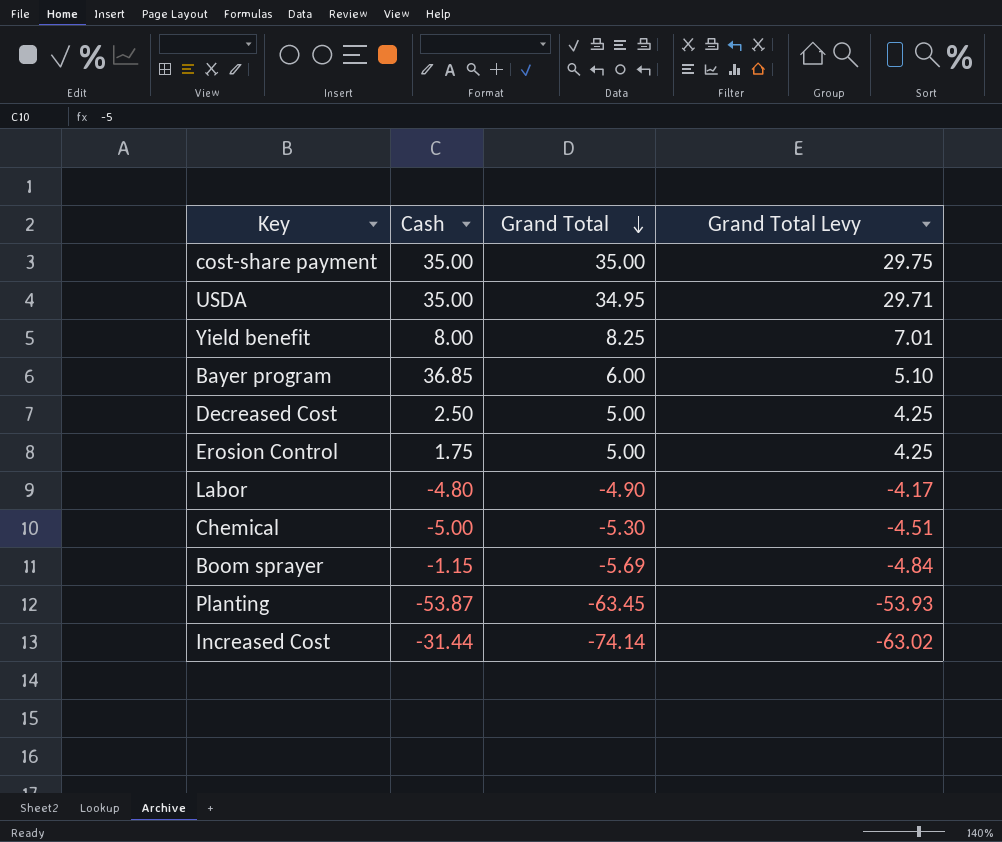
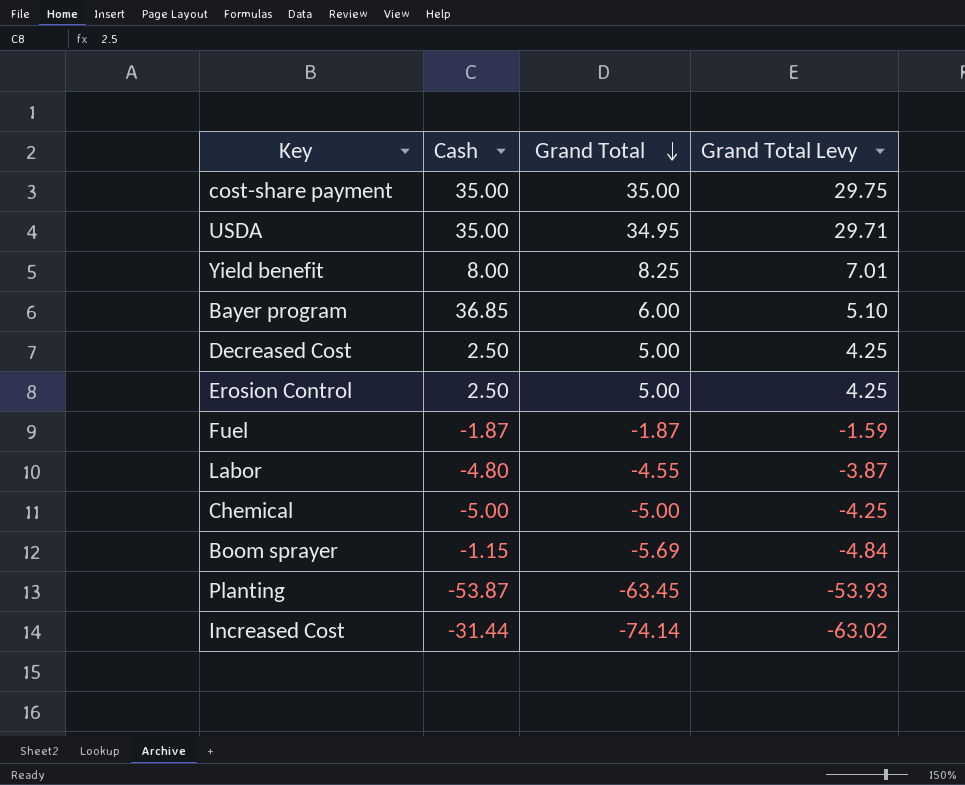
Erosion Control | Cash: 1.75 -> 2.50
row Fuel: none -> -1.87 | -1.87 | -1.59
Labor | Grand Total: -4.90 -> -4.55
Labor | Grand Total Levy: -4.17 -> -3.87
Chemical | Grand Total: -5.30 -> -5.00
Chemical | Grand Total Levy: -4.51 -> -4.25

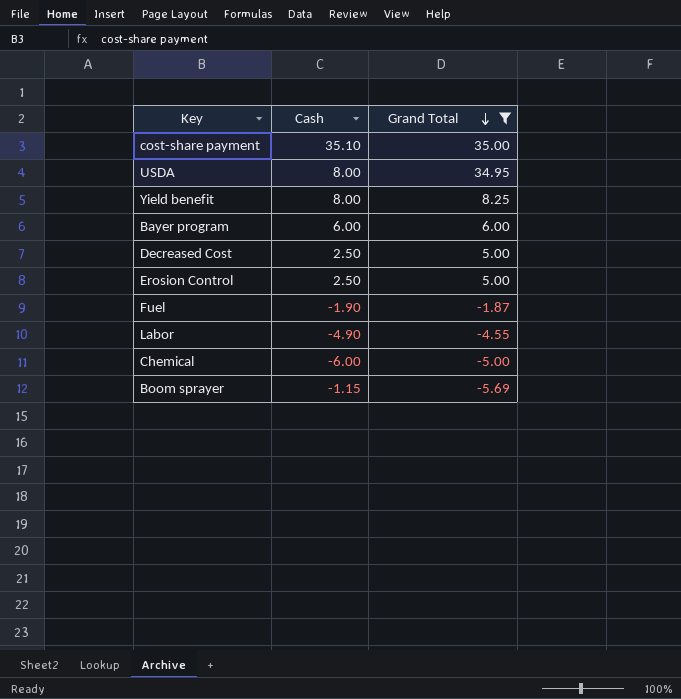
filter: none -> Grand Total >= -5.69
column Grand Total Levy | formula: [Grand Total] * 0.85 -> none
cost-share payment | Cash: 35.00 -> 35.10
USDA | Cash: 35.00 -> 8.00
Bayer program | Cash: 36.85 -> 6.00
Fuel | Cash: -1.87 -> -1.90
Labor | Cash: -4.80 -> -4.90
Chemical | Cash: -5.00 -> -6.00

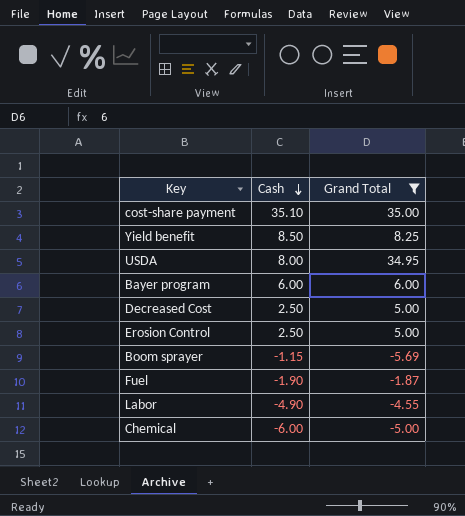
row order: Grand Total descending -> Cash descending
Yield benefit | Cash: 8.00 -> 8.50

